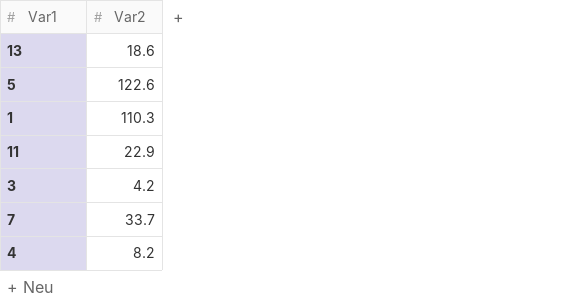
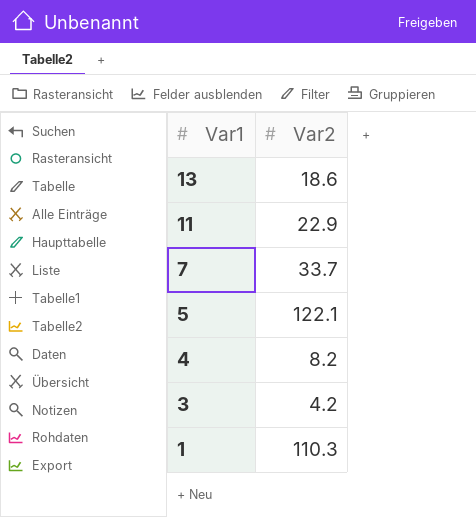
row order: none -> Var1 descending
5 | Var2: 122.6 -> 122.1

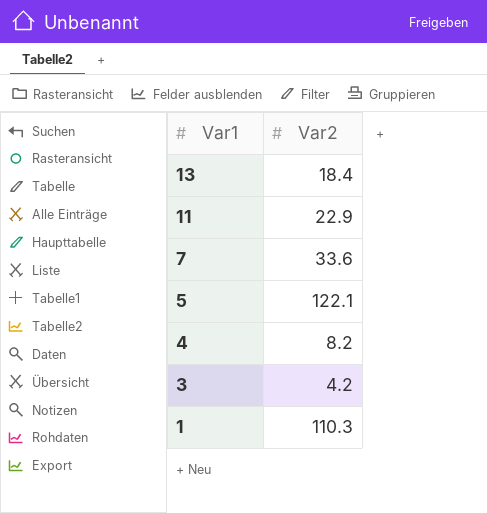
13 | Var2: 18.6 -> 18.4
7 | Var2: 33.7 -> 33.6

